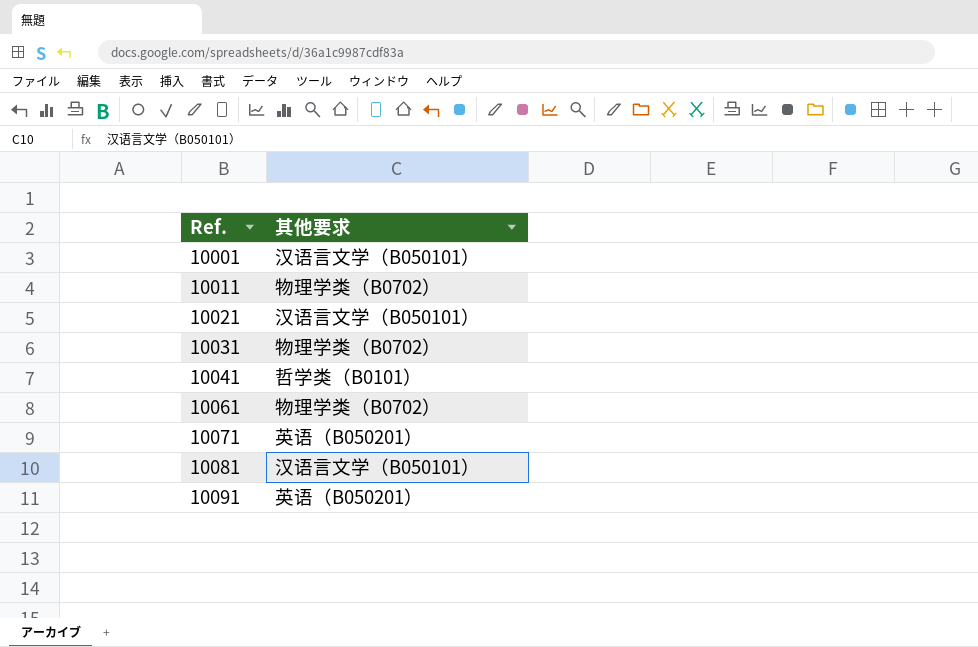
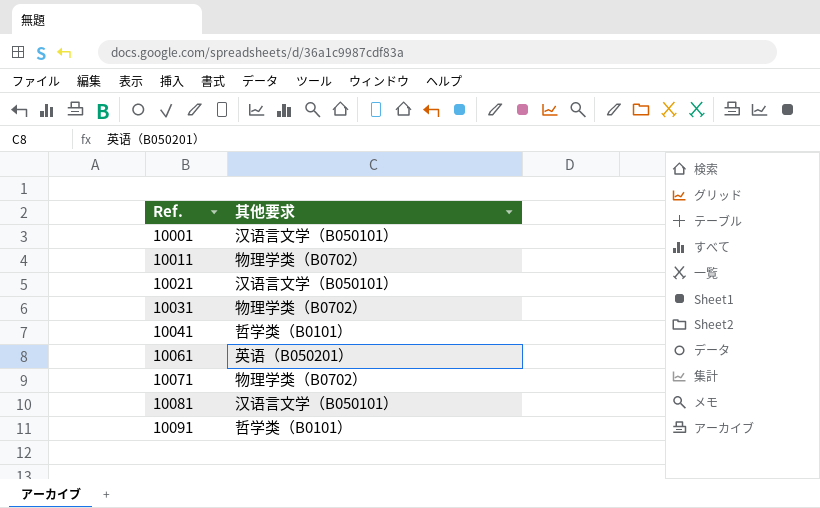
10061 | 其他要求: 物理学类（B0702） -> 英语（B050201）
10071 | 其他要求: 英语（B050201） -> 物理学类（B0702）
10091 | 其他要求: 英语（B050201） -> 哲学类（B0101）

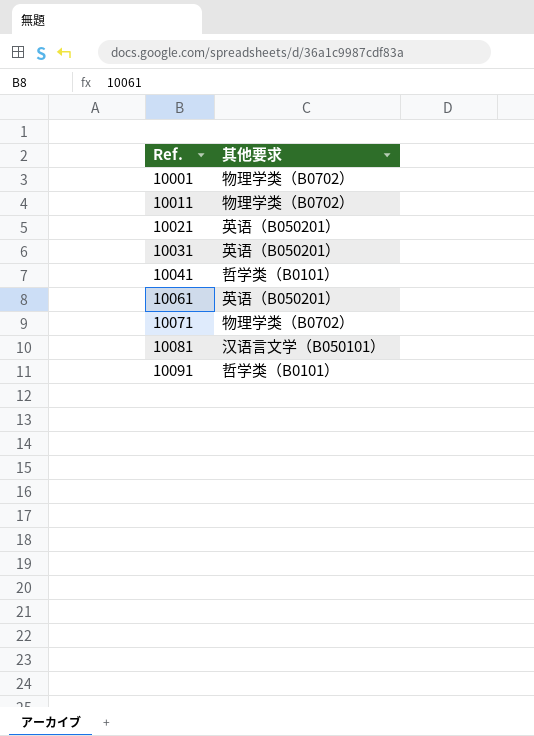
10001 | 其他要求: 汉语言文学（B050101） -> 物理学类（B0702）
10021 | 其他要求: 汉语言文学（B050101） -> 英语（B050201）
10031 | 其他要求: 物理学类（B0702） -> 英语（B050201）

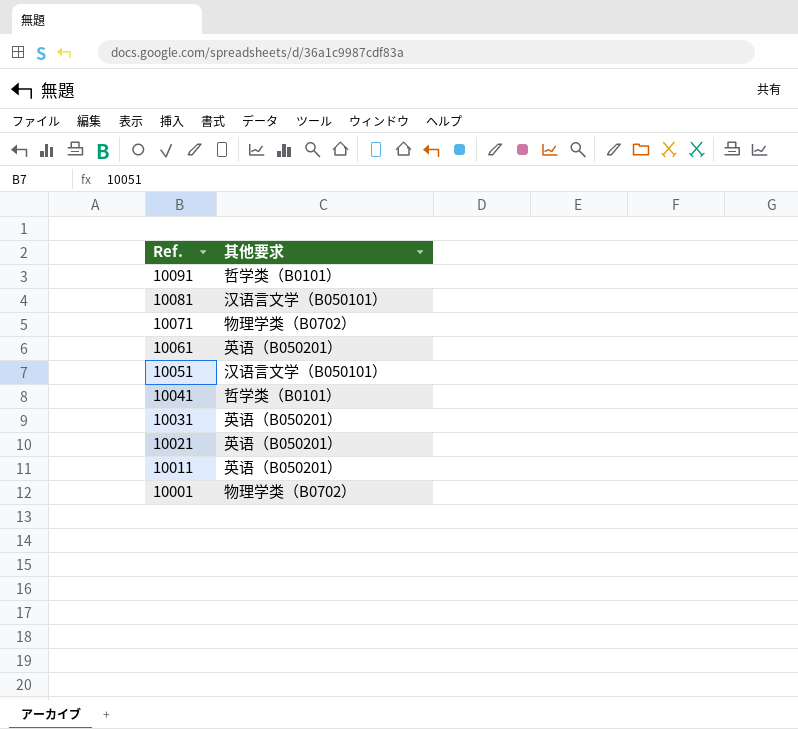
row order: Ref. ascending -> Ref. descending
row 10051: none -> 汉语言文学（B050101）
10011 | 其他要求: 物理学类（B0702） -> 英语（B050201）

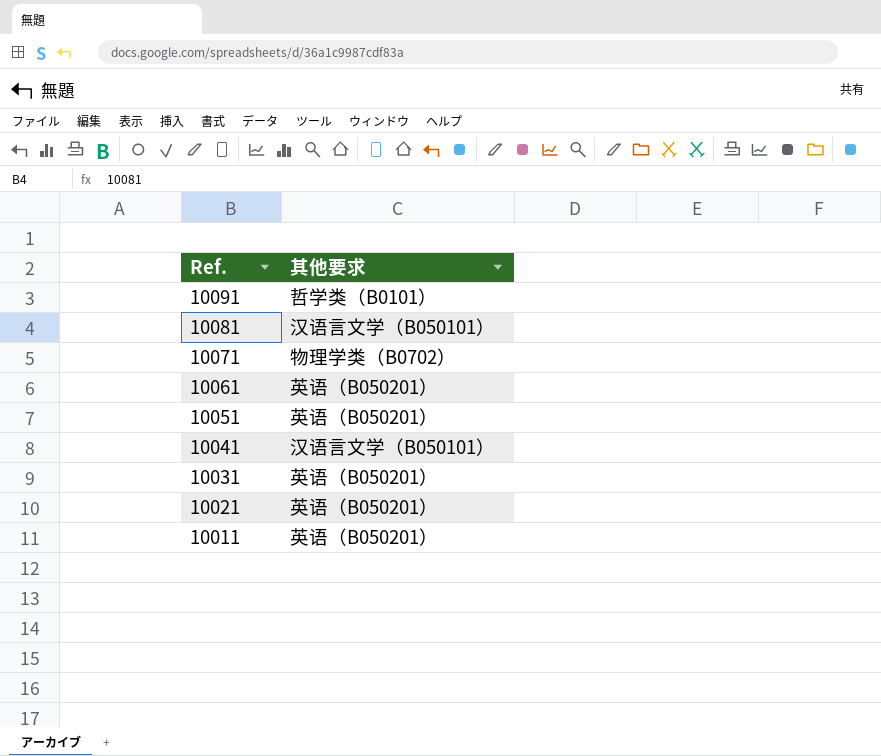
row 10001: 物理学类（B0702） -> none
10051 | 其他要求: 汉语言文学（B050101） -> 英语（B050201）
10041 | 其他要求: 哲学类（B0101） -> 汉语言文学（B050101）

